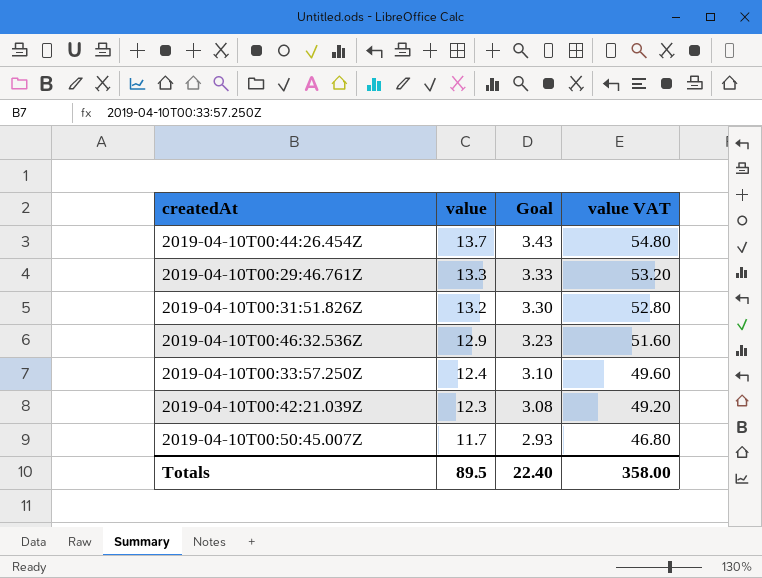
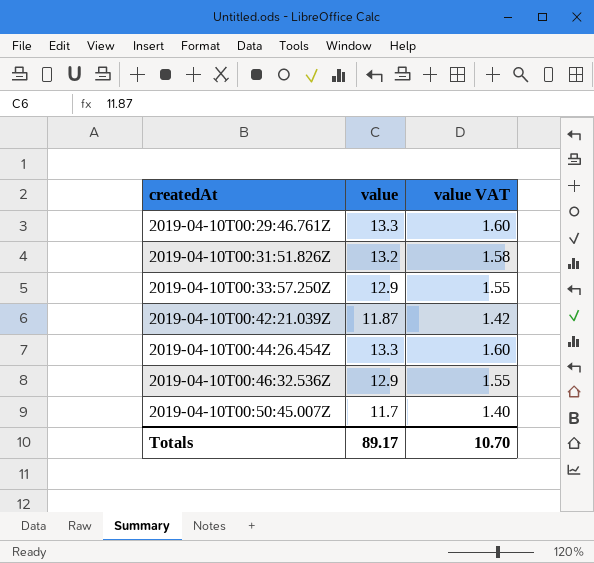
row order: value descending -> createdAt ascending
column Goal | formula: [value] * 0.25 -> none
column value VAT | formula: [value] * 4 -> [value] * 0.12
2019-04-10T00:33:57.250Z | value: 12.4 -> 12.9
2019-04-10T00:42:21.039Z | value: 12.3 -> 11.87
2019-04-10T00:44:26.454Z | value: 13.7 -> 13.3
Totals | value: 89.5 -> 89.17
Totals | value VAT: 358.00 -> 10.70

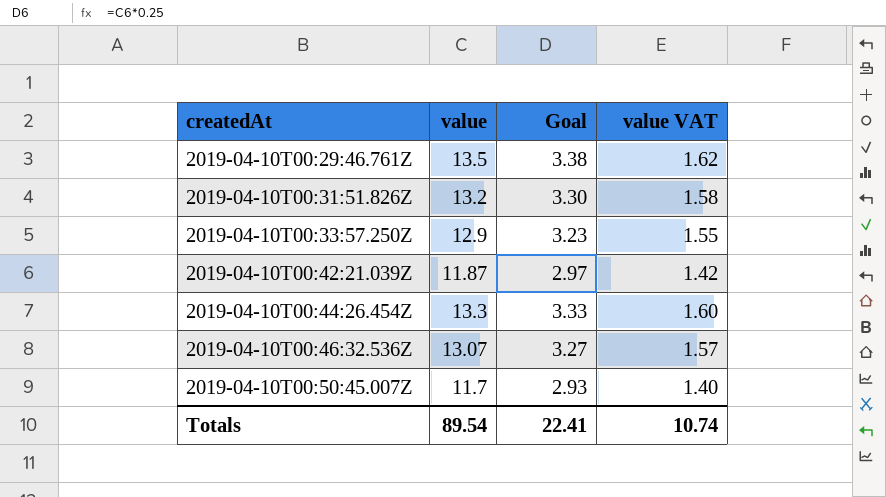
column Goal | formula: none -> [value] * 0.25
2019-04-10T00:29:46.761Z | value: 13.3 -> 13.5
2019-04-10T00:29:46.761Z | value VAT: 1.60 -> 1.62
2019-04-10T00:46:32.536Z | value: 12.9 -> 13.07
2019-04-10T00:46:32.536Z | value VAT: 1.55 -> 1.57
Totals | value: 89.17 -> 89.54
Totals | value VAT: 10.70 -> 10.74

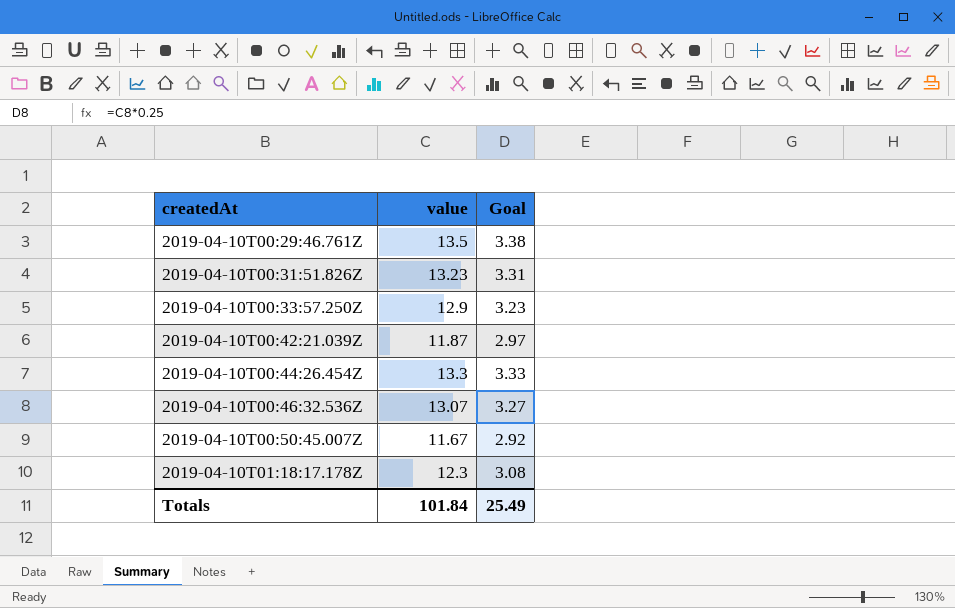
column value VAT | formula: [value] * 0.12 -> none
2019-04-10T00:31:51.826Z | value: 13.2 -> 13.23
2019-04-10T00:31:51.826Z | Goal: 3.30 -> 3.31
2019-04-10T00:50:45.007Z | value: 11.7 -> 11.67
2019-04-10T00:50:45.007Z | Goal: 2.93 -> 2.92
row 2019-04-10T01:18:17.178Z: none -> 12.3 | 3.08
Totals | value: 89.54 -> 101.84
Totals | Goal: 22.41 -> 25.49

